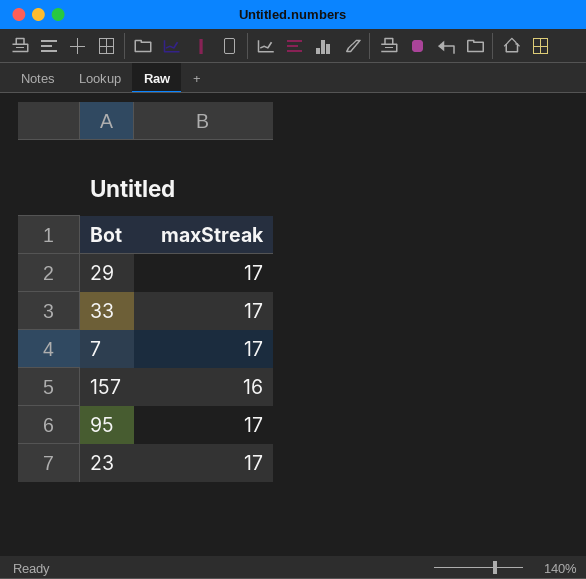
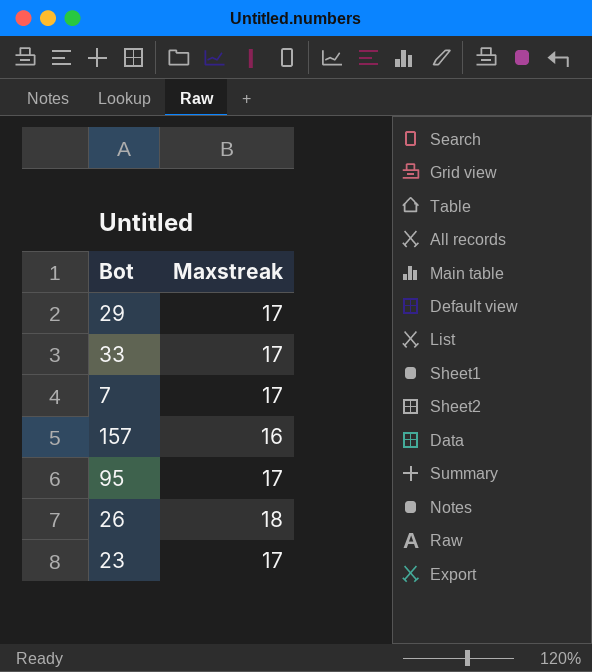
column name: maxStreak -> Maxstreak
row 26: none -> 18

